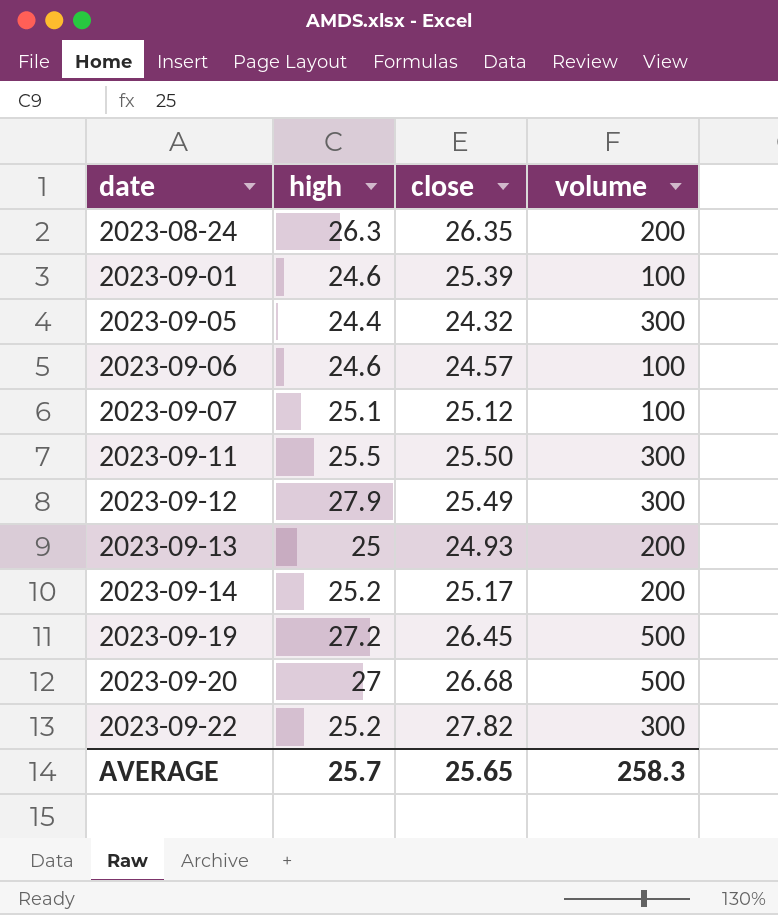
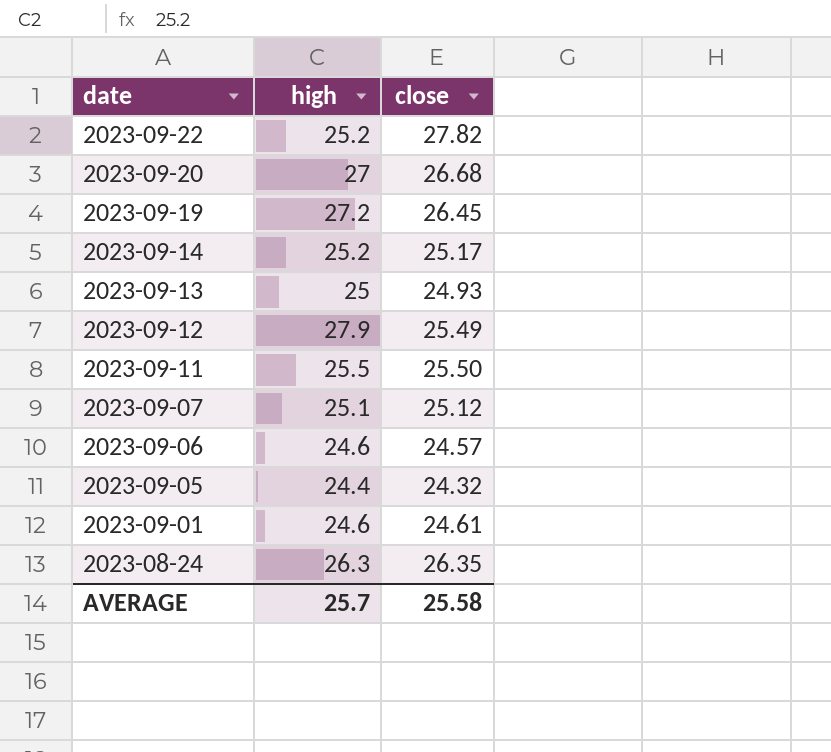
row order: date ascending -> date descending
column volume | position: 4 -> none
2023-09-01 | close: 25.39 -> 24.61
AVERAGE | close: 25.65 -> 25.58

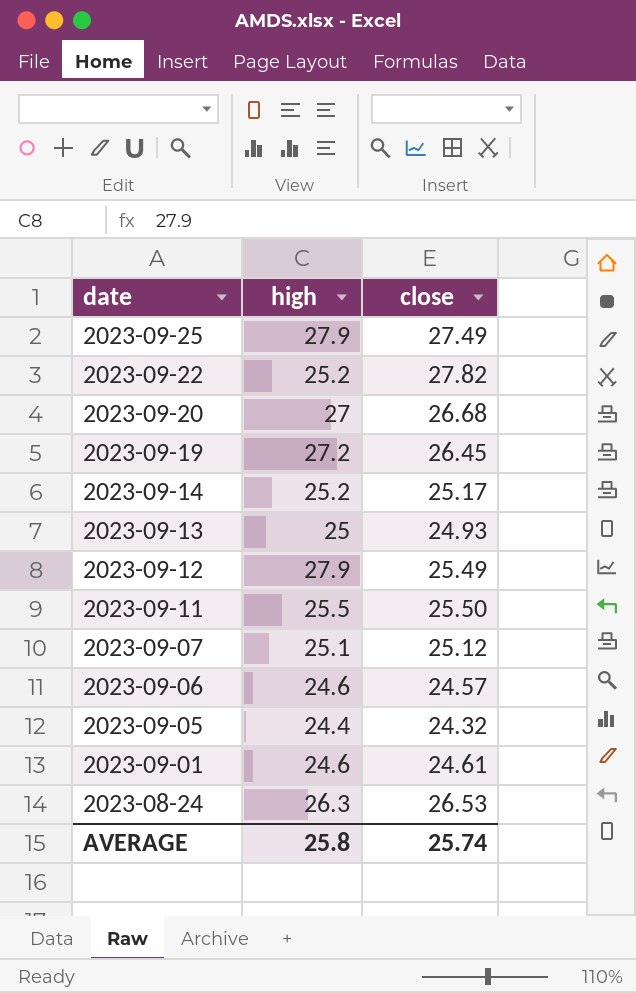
row 2023-09-25: none -> 27.9 | 27.49
2023-08-24 | close: 26.35 -> 26.53
AVERAGE | high: 25.7 -> 25.8
AVERAGE | close: 25.58 -> 25.74

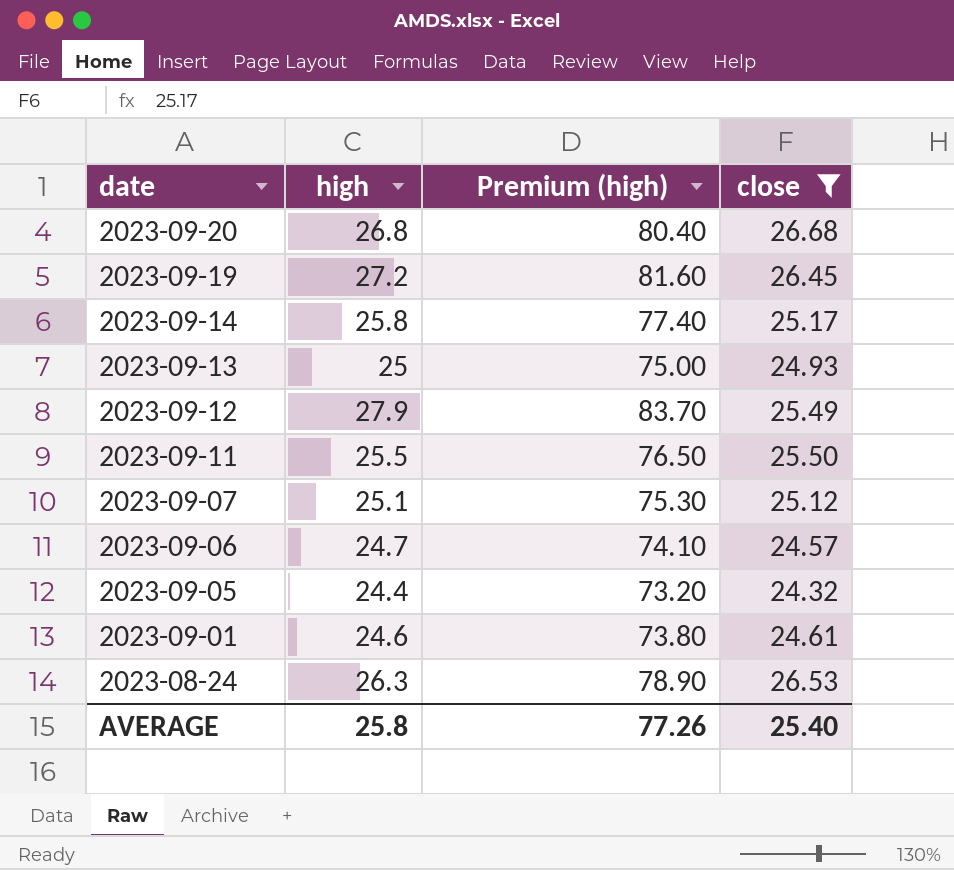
filter: none -> close <= 26.68
column Premium (high) | formula: none -> [high] * 3
2023-09-20 | high: 27 -> 26.8
2023-09-14 | high: 25.2 -> 25.8
2023-09-06 | high: 24.6 -> 24.7
AVERAGE | close: 25.74 -> 25.40

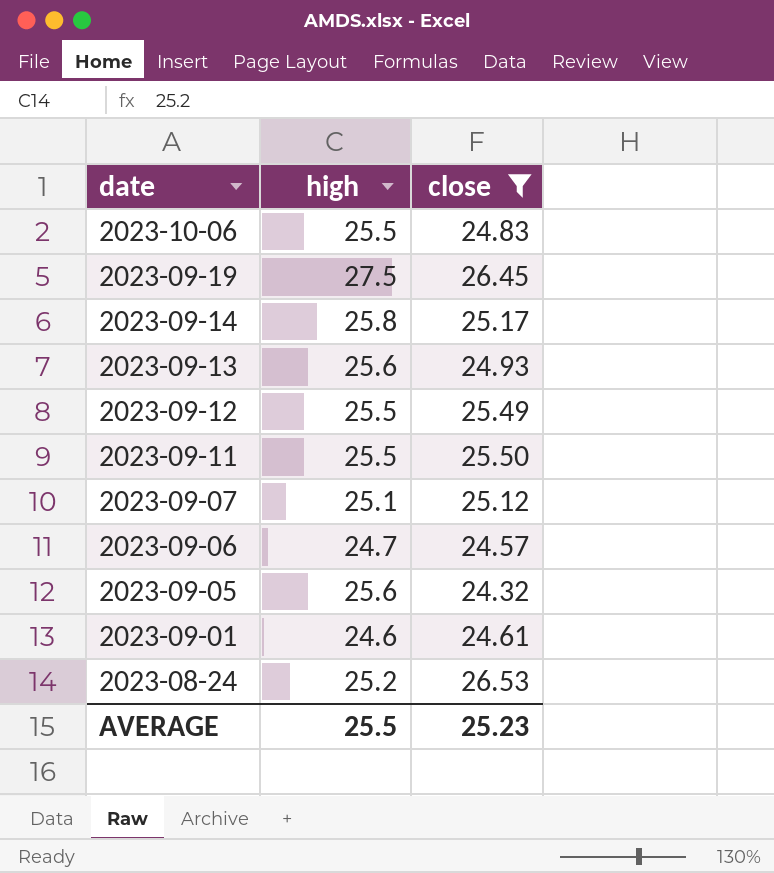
column Premium (high) | formula: [high] * 3 -> none
row 2023-09-20: 26.8 | 80.40 | 26.68 -> none
row 2023-10-06: none -> 25.5 | 24.83
2023-09-19 | high: 27.2 -> 27.5
2023-09-13 | high: 25 -> 25.6
2023-09-12 | high: 27.9 -> 25.5
2023-09-05 | high: 24.4 -> 25.6
2023-08-24 | high: 26.3 -> 25.2
AVERAGE | high: 25.8 -> 25.5
AVERAGE | close: 25.40 -> 25.23

